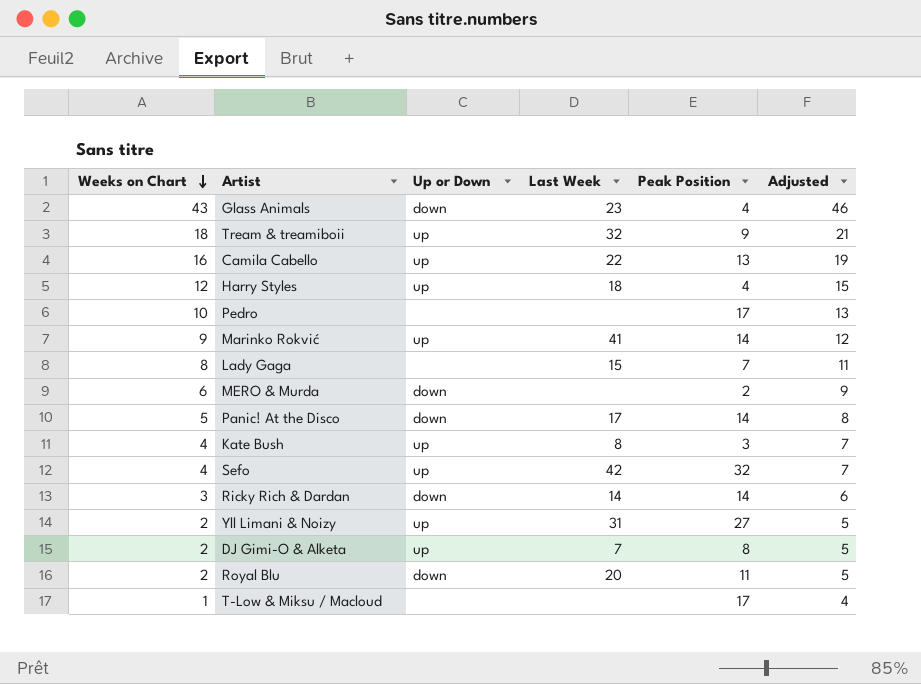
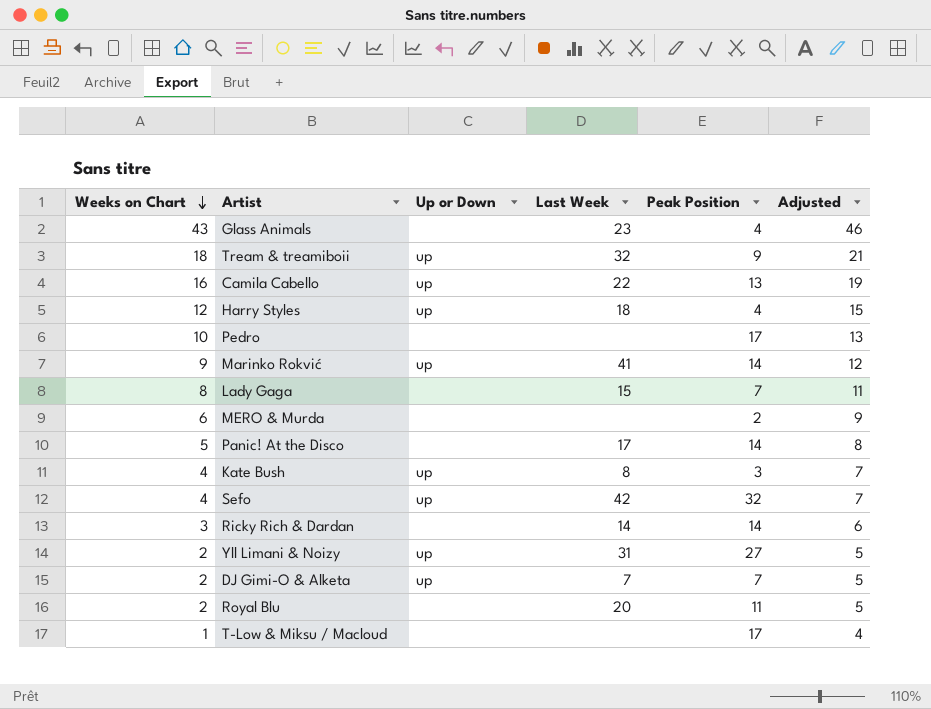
Glass Animals | Up or Down: down -> none
MERO & Murda | Up or Down: down -> none
Panic! At the Disco | Up or Down: down -> none
Ricky Rich & Dardan | Up or Down: down -> none
DJ Gimi-O & Alketa | Peak Position: 8 -> 7
Royal Blu | Up or Down: down -> none

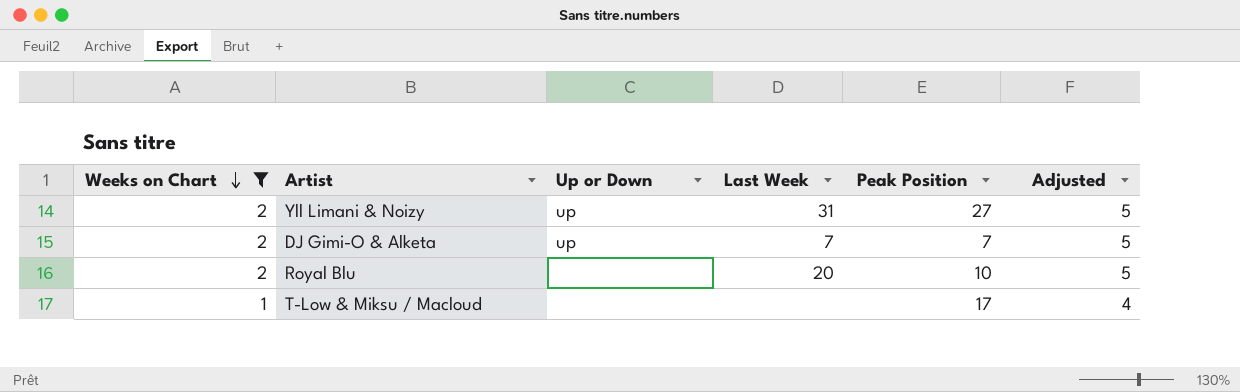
filter: none -> Weeks on Chart <= 2
Royal Blu | Peak Position: 11 -> 10

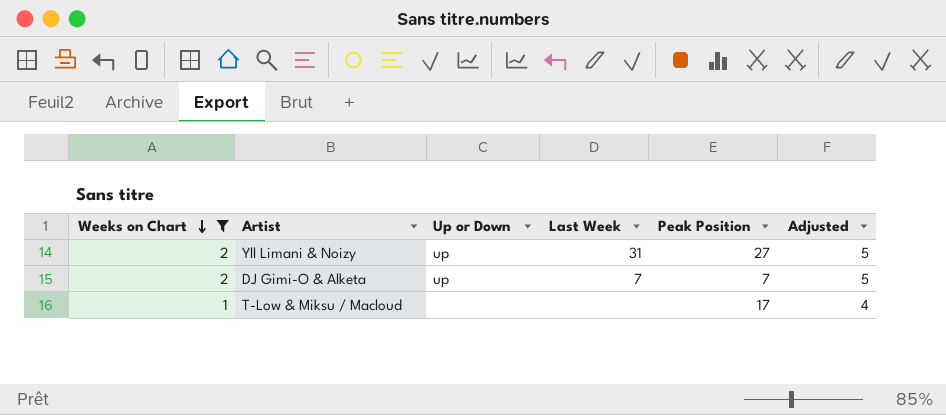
row Royal Blu: 2 | none | 20 | 10 | 5 -> none

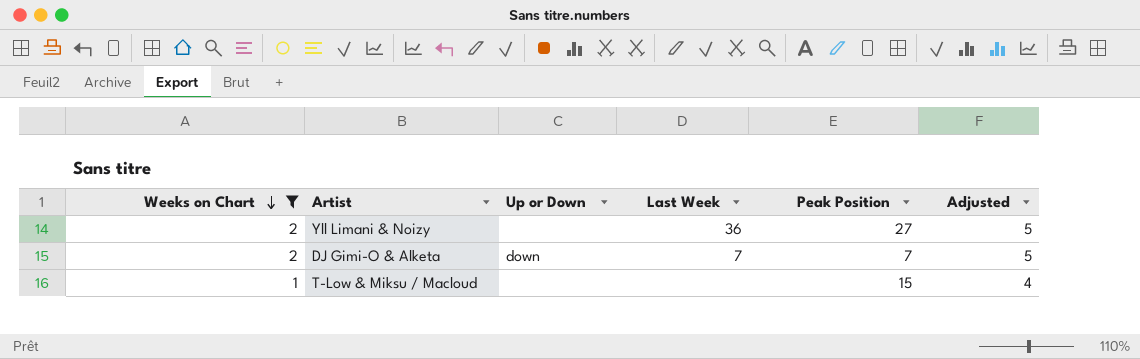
Yll Limani & Noizy | Up or Down: up -> none
Yll Limani & Noizy | Last Week: 31 -> 36
DJ Gimi-O & Alketa | Up or Down: up -> down
T-Low & Miksu / Macloud | Peak Position: 17 -> 15

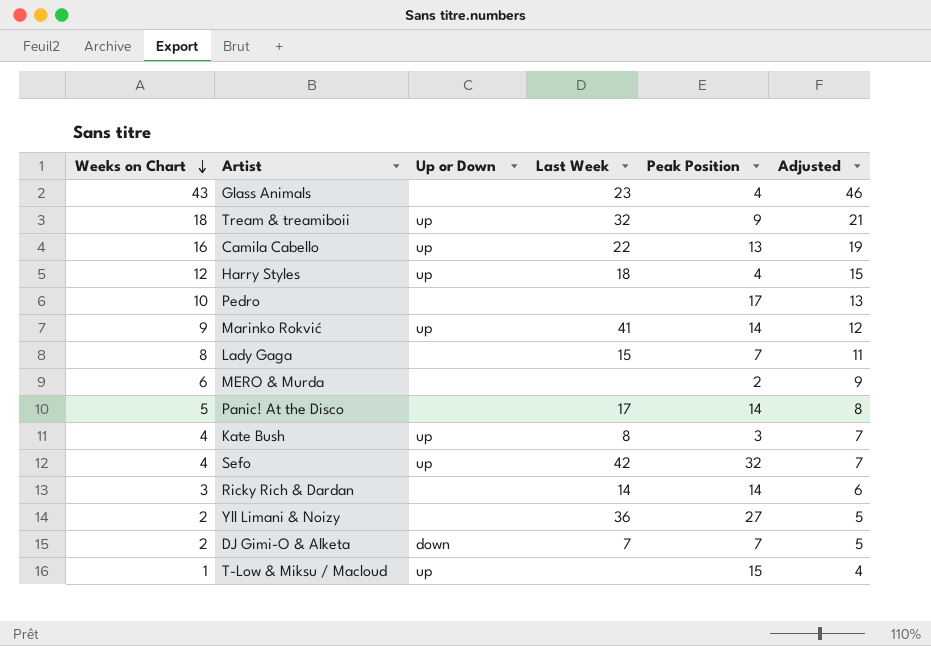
filter: Weeks on Chart <= 2 -> none
T-Low & Miksu / Macloud | Up or Down: none -> up

